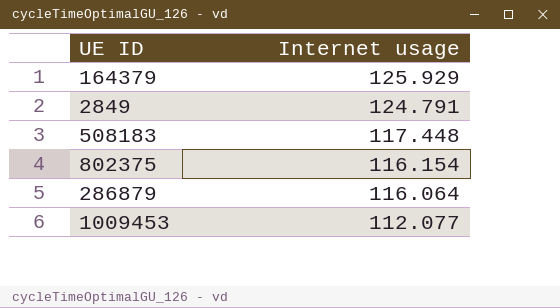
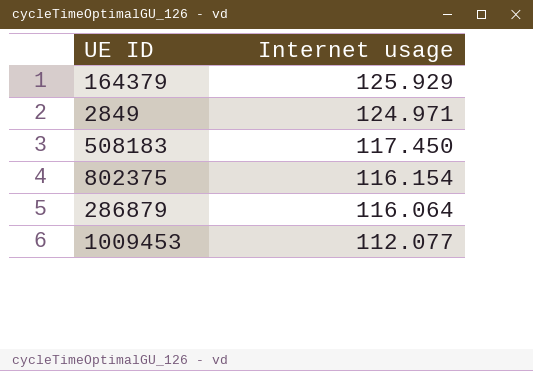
2849 | Internet usage: 124.791 -> 124.971
508183 | Internet usage: 117.448 -> 117.450

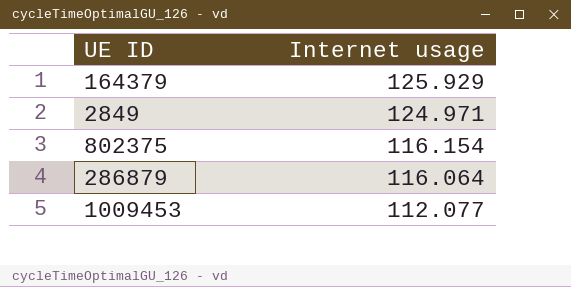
row 508183: 117.450 -> none

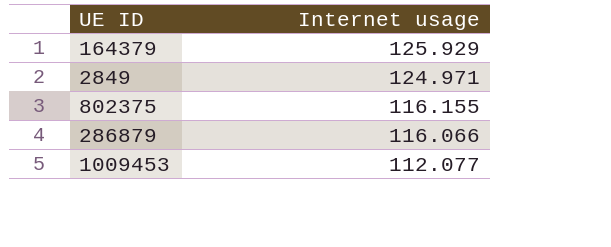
802375 | Internet usage: 116.154 -> 116.155
286879 | Internet usage: 116.064 -> 116.066

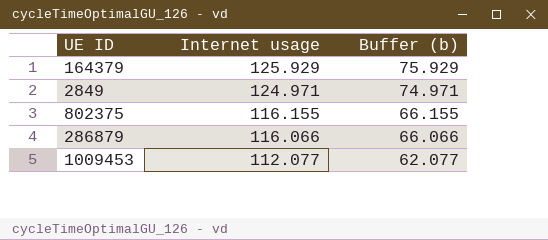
column Buffer (b) | formula: none -> [Internet usage] - 50

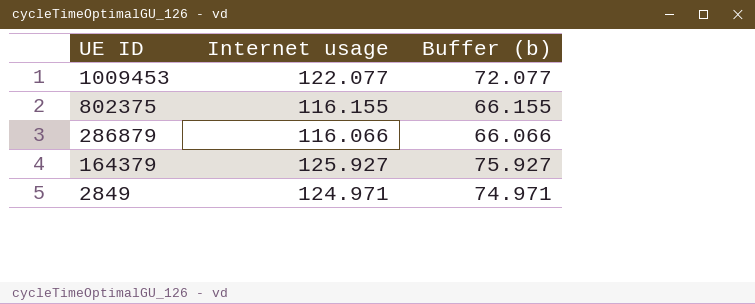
row order: Internet usage descending -> UE ID descending
1009453 | Internet usage: 112.077 -> 122.077
1009453 | Buffer (b): 62.077 -> 72.077
164379 | Internet usage: 125.929 -> 125.927
164379 | Buffer (b): 75.929 -> 75.927

